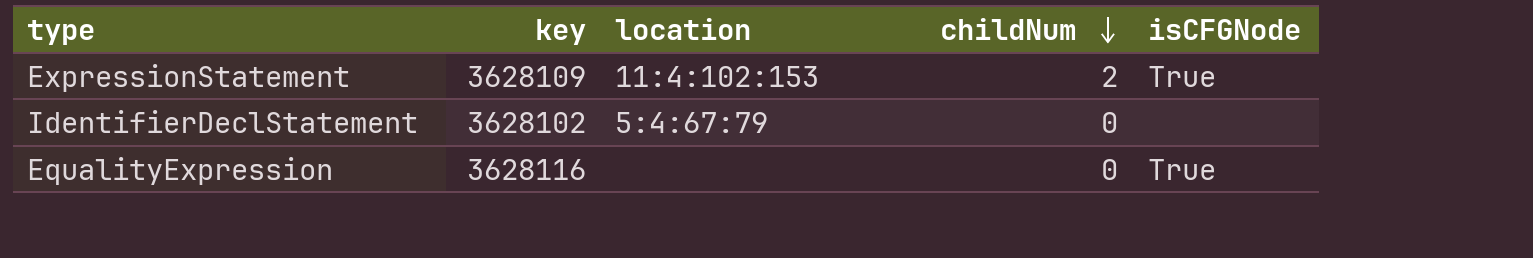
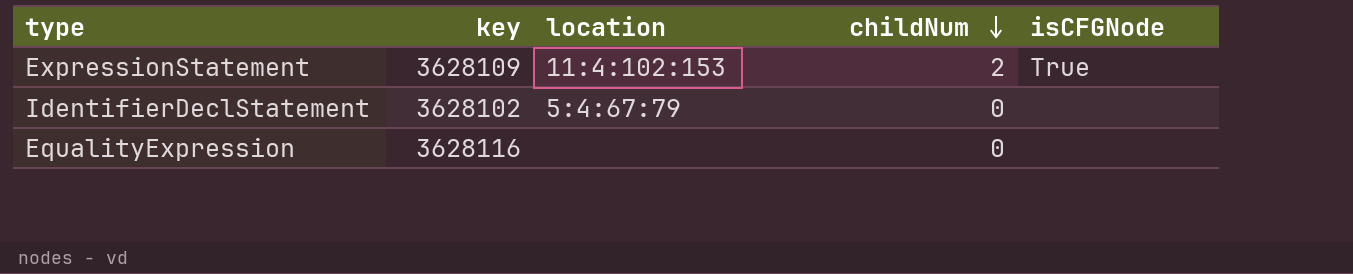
EqualityExpression | isCFGNode: True -> none

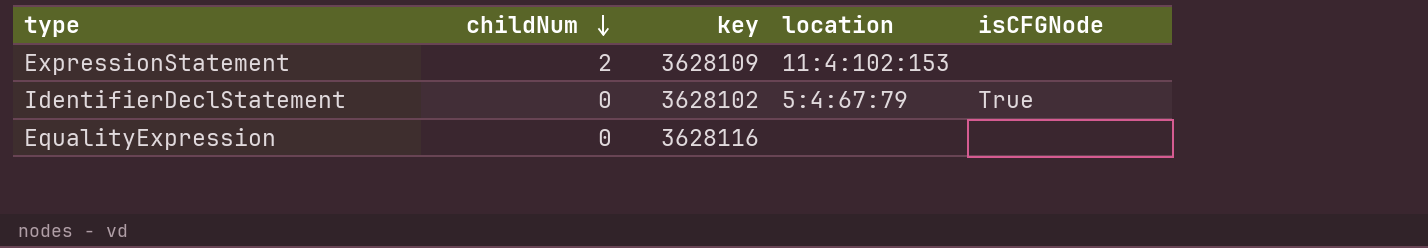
column childNum | position: 4 -> 2
ExpressionStatement | isCFGNode: True -> none
IdentifierDeclStatement | isCFGNode: none -> True

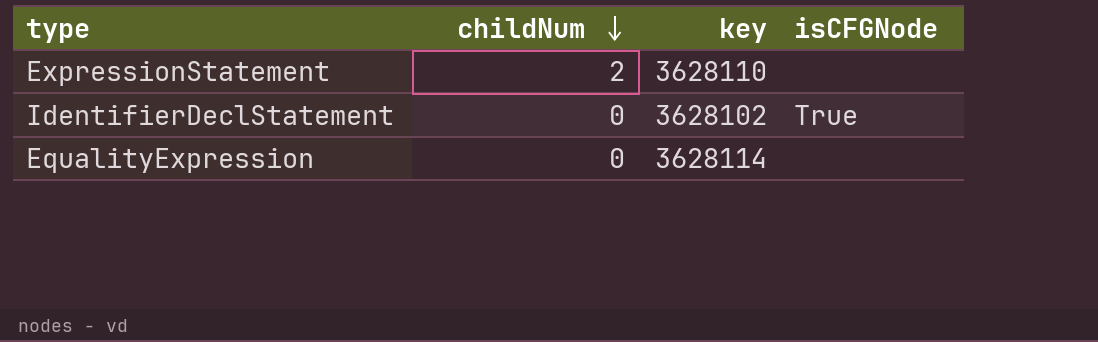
column location | position: 4 -> none
ExpressionStatement | key: 3628109 -> 3628110
EqualityExpression | key: 3628116 -> 3628114

